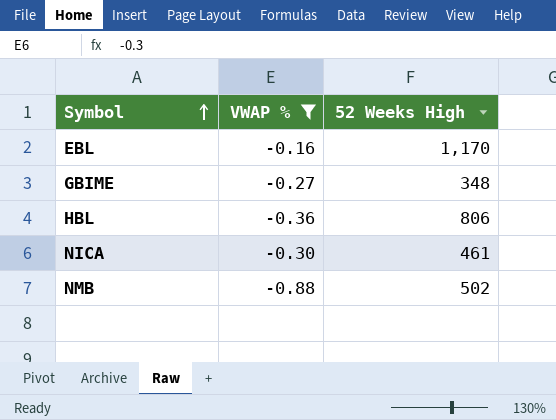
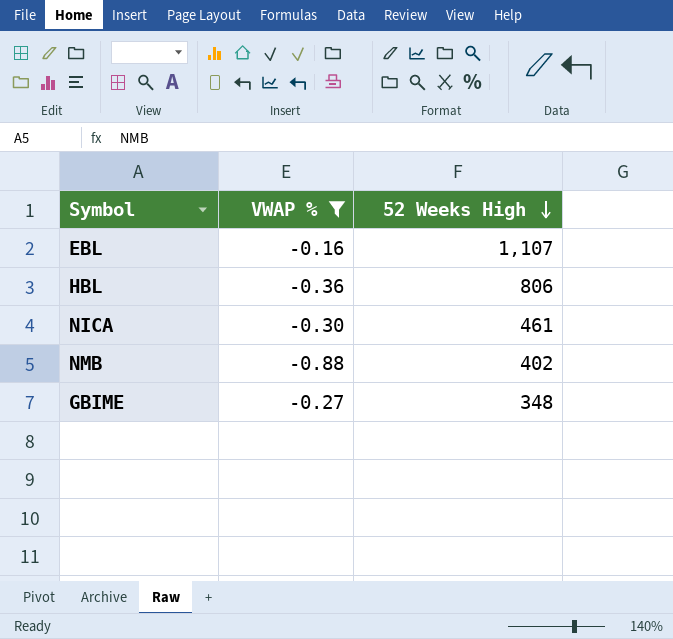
row order: Symbol ascending -> 52 Weeks High descending
EBL | 52 Weeks High: 1,170 -> 1,107
NMB | 52 Weeks High: 502 -> 402

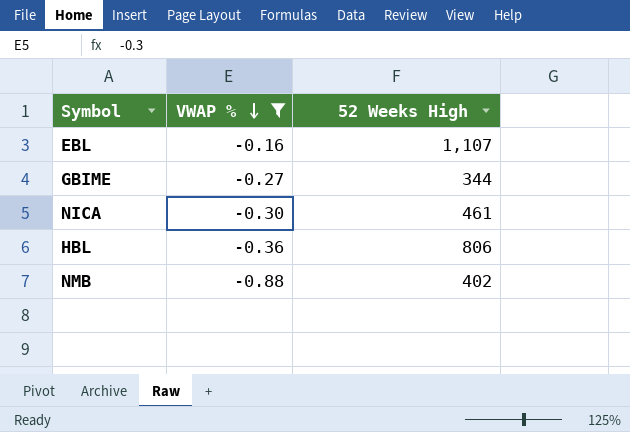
row order: 52 Weeks High descending -> VWAP % descending
GBIME | 52 Weeks High: 348 -> 344

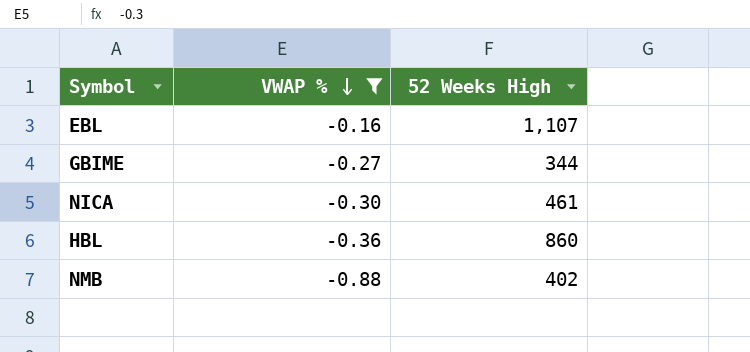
HBL | 52 Weeks High: 806 -> 860

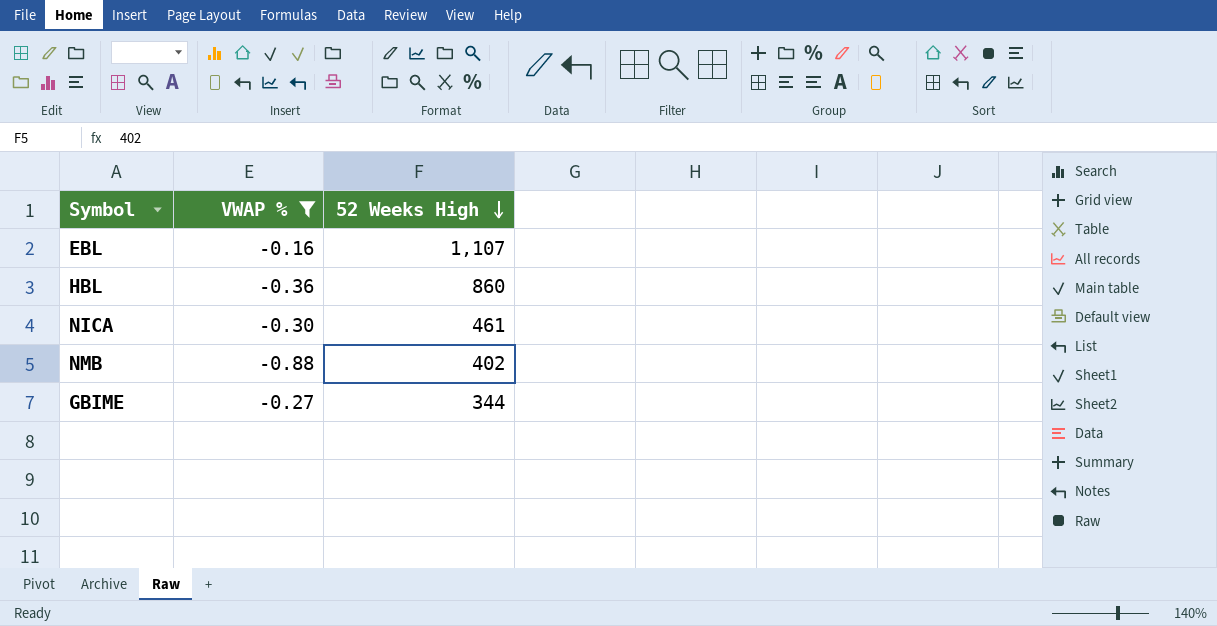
row order: VWAP % descending -> 52 Weeks High descending

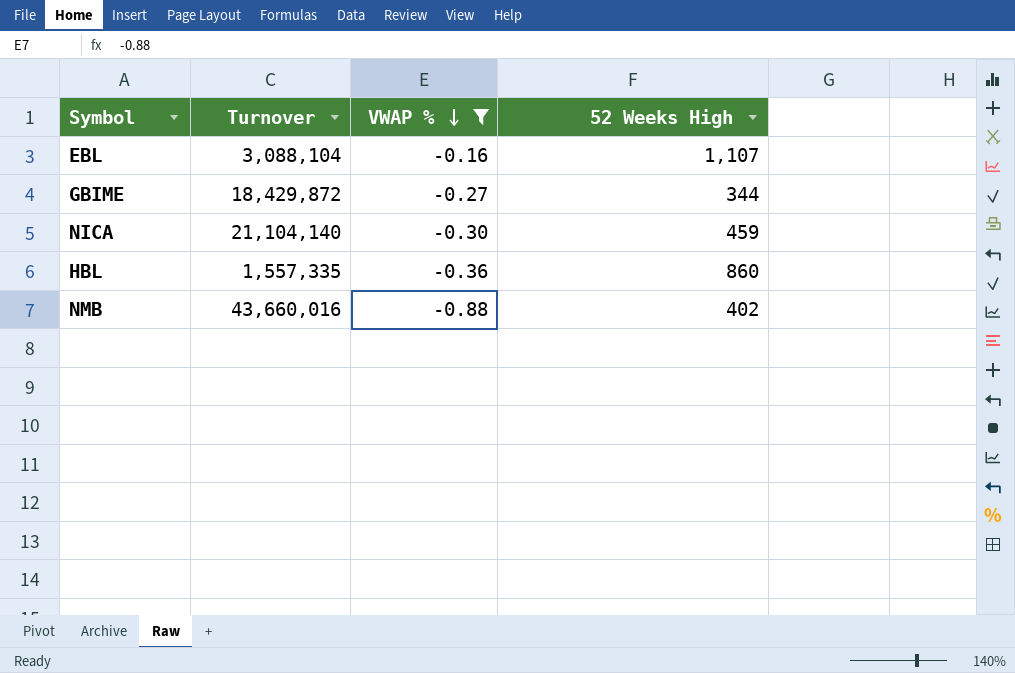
row order: 52 Weeks High descending -> VWAP % descending
column Turnover | position: none -> 2
NICA | 52 Weeks High: 461 -> 459

